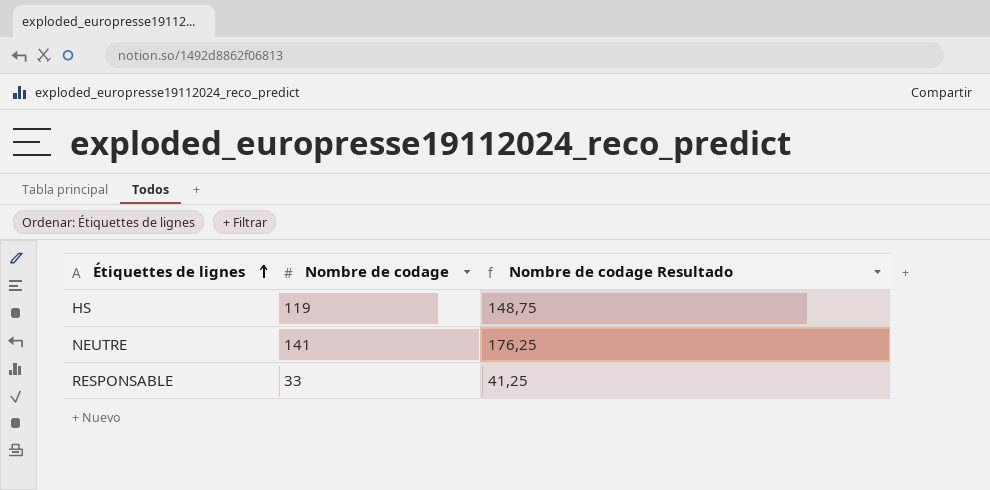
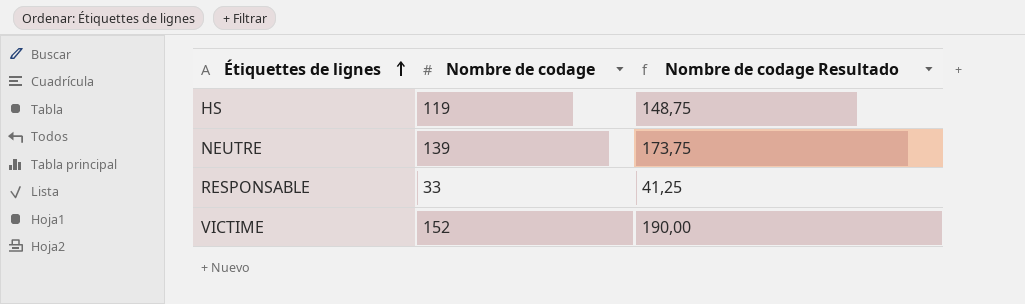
NEUTRE | Nombre de codage: 141 -> 139
NEUTRE | Nombre de codage Resultado: 176,25 -> 173,75
row VICTIME: none -> 152 | 190,00

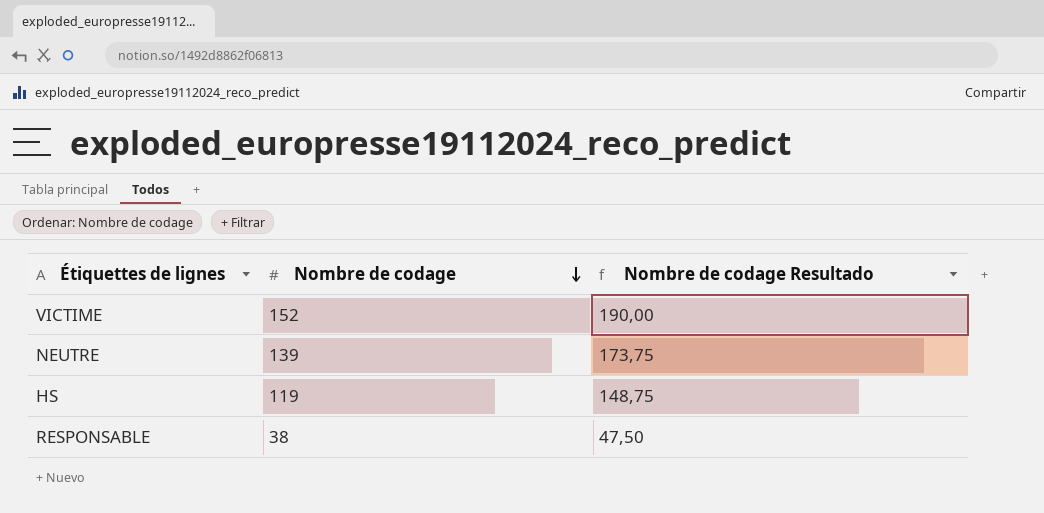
row order: Étiquettes de lignes ascending -> Nombre de codage descending
RESPONSABLE | Nombre de codage: 33 -> 38
RESPONSABLE | Nombre de codage Resultado: 41,25 -> 47,50

